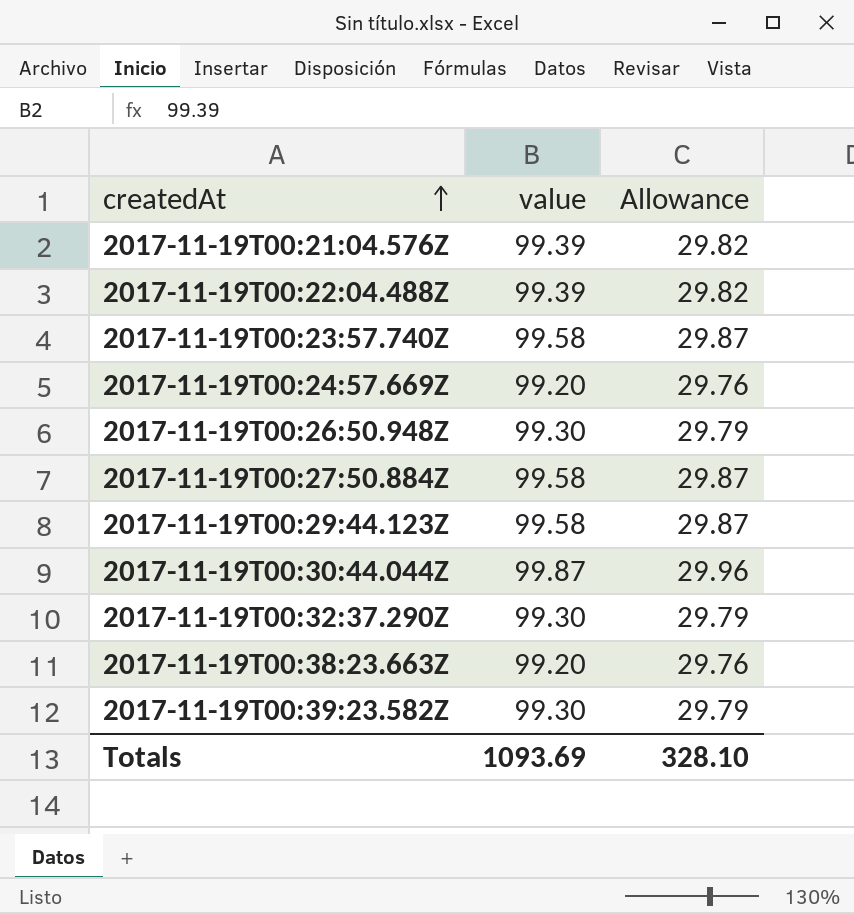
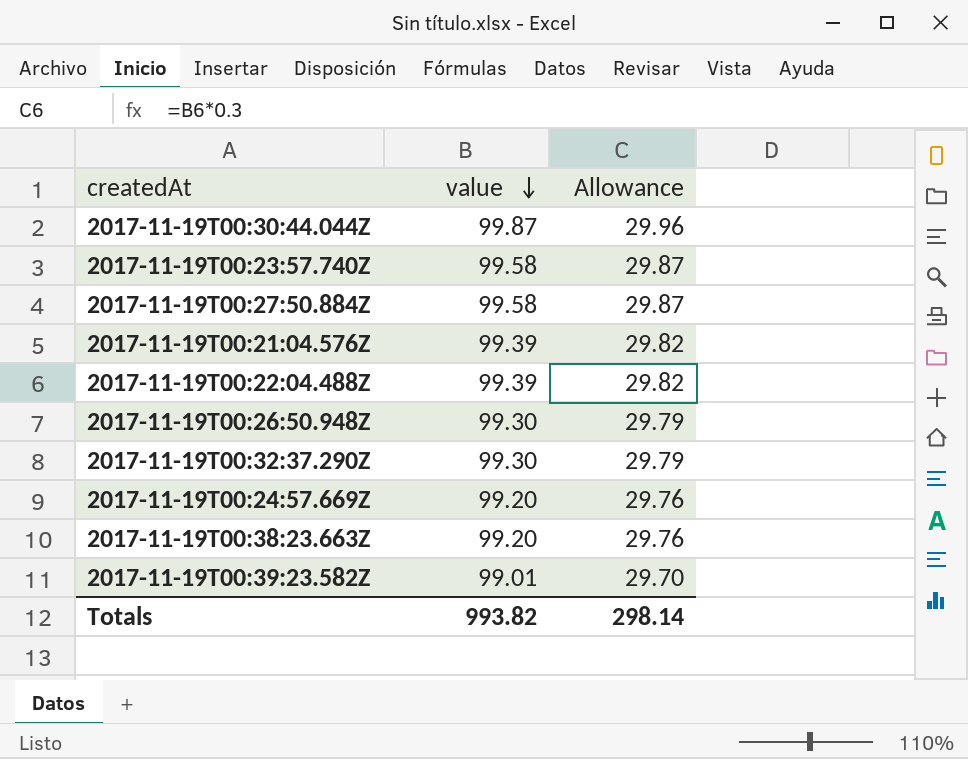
row order: createdAt ascending -> value descending
row 2017-11-19T00:29:44.123Z: 99.58 | 29.87 -> none
2017-11-19T00:39:23.582Z | value: 99.30 -> 99.01
2017-11-19T00:39:23.582Z | Allowance: 29.79 -> 29.70
Totals | value: 1093.69 -> 993.82
Totals | Allowance: 328.10 -> 298.14

